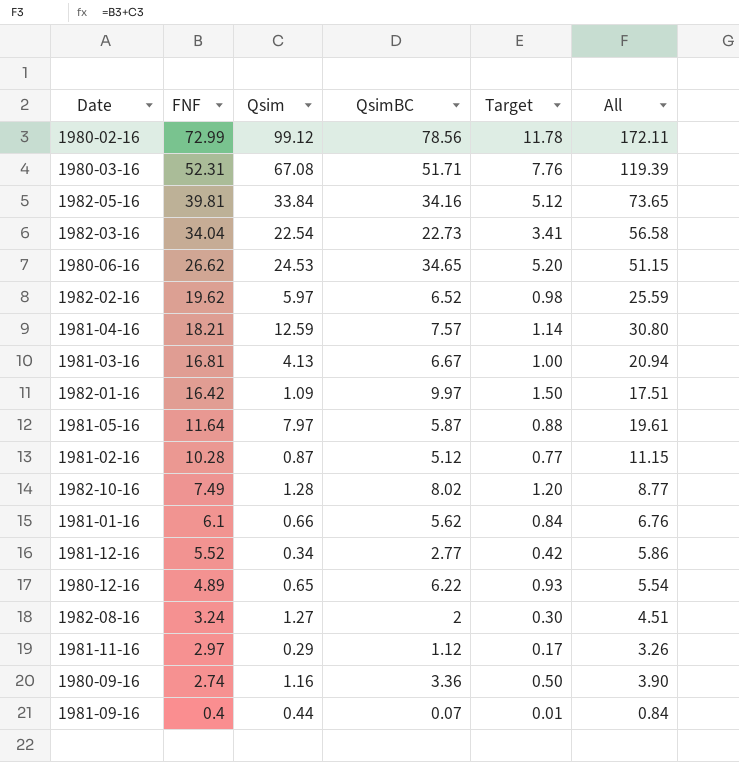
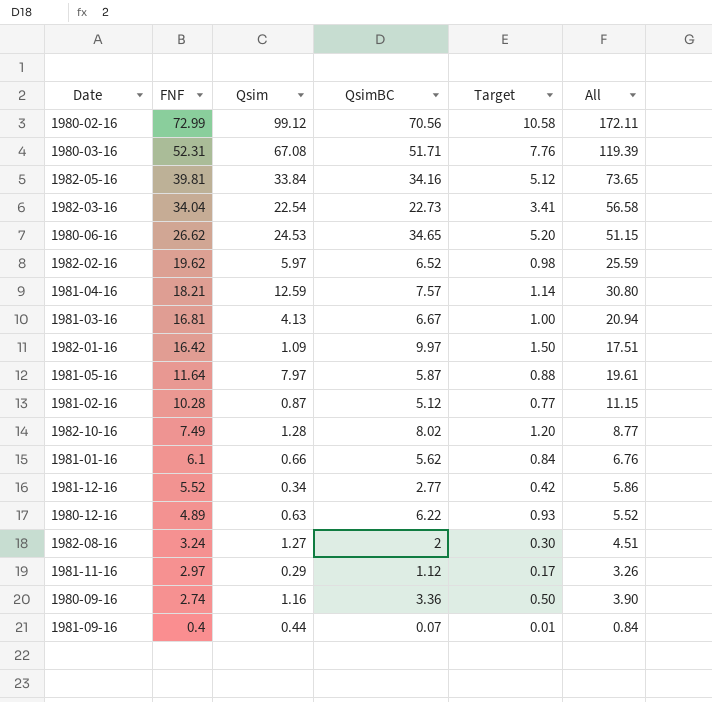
1980-02-16 | QsimBC: 78.56 -> 70.56
1980-02-16 | Target: 11.78 -> 10.58
1980-12-16 | Qsim: 0.65 -> 0.63
1980-12-16 | All: 5.54 -> 5.52

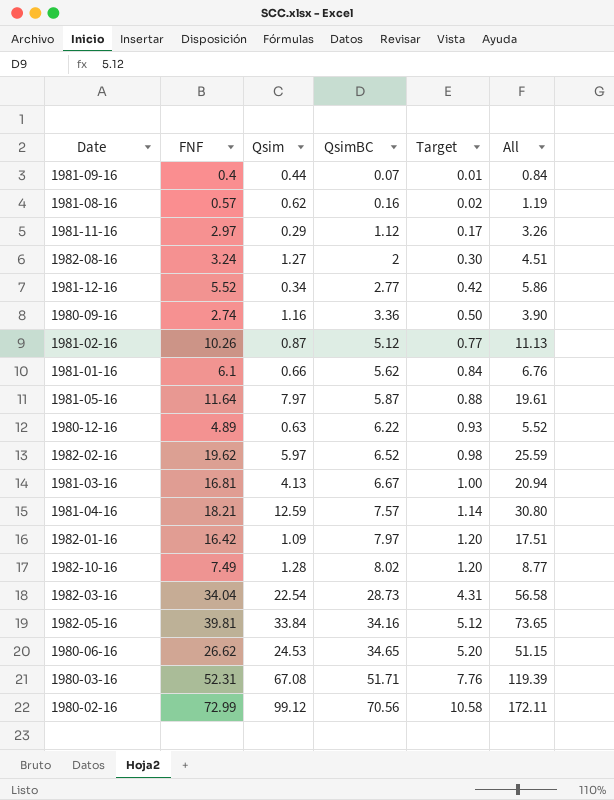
row order: FNF descending -> QsimBC ascending
row 1981-08-16: none -> 0.57 | 0.62 | 0.16 | 0.02 | 1.19
1981-02-16 | FNF: 10.28 -> 10.26
1981-02-16 | All: 11.15 -> 11.13
1982-01-16 | QsimBC: 9.97 -> 7.97
1982-01-16 | Target: 1.50 -> 1.20
1982-03-16 | QsimBC: 22.73 -> 28.73
1982-03-16 | Target: 3.41 -> 4.31

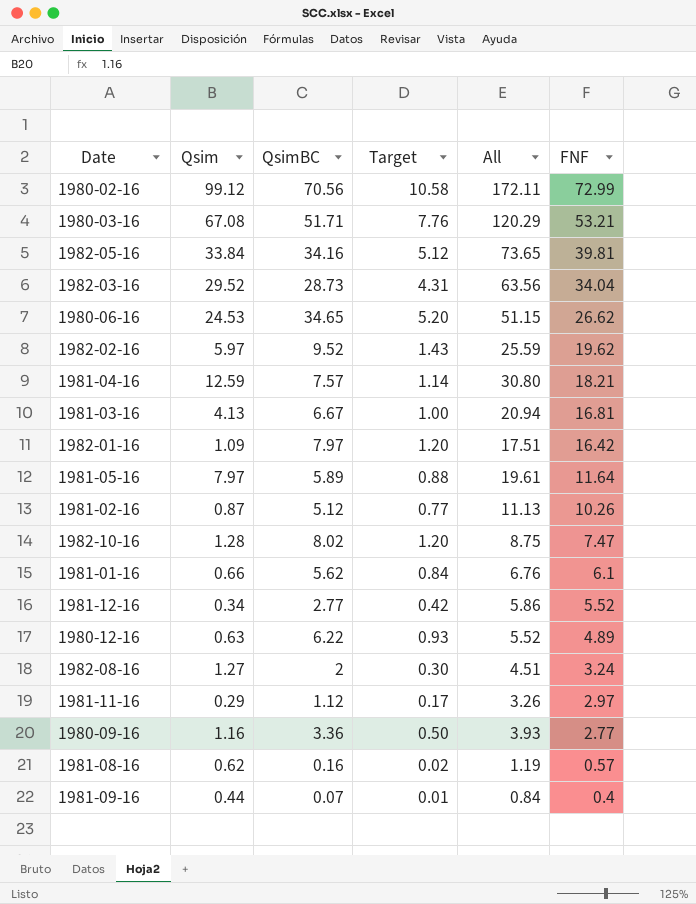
row order: QsimBC ascending -> FNF descending
column FNF | position: 2 -> 6
1980-03-16 | All: 119.39 -> 120.29
1980-03-16 | FNF: 52.31 -> 53.21
1982-03-16 | Qsim: 22.54 -> 29.52
1982-03-16 | All: 56.58 -> 63.56
1982-02-16 | QsimBC: 6.52 -> 9.52
1982-02-16 | Target: 0.98 -> 1.43
1981-05-16 | QsimBC: 5.87 -> 5.89
1982-10-16 | All: 8.77 -> 8.75
1982-10-16 | FNF: 7.49 -> 7.47
1980-09-16 | All: 3.90 -> 3.93
1980-09-16 | FNF: 2.74 -> 2.77

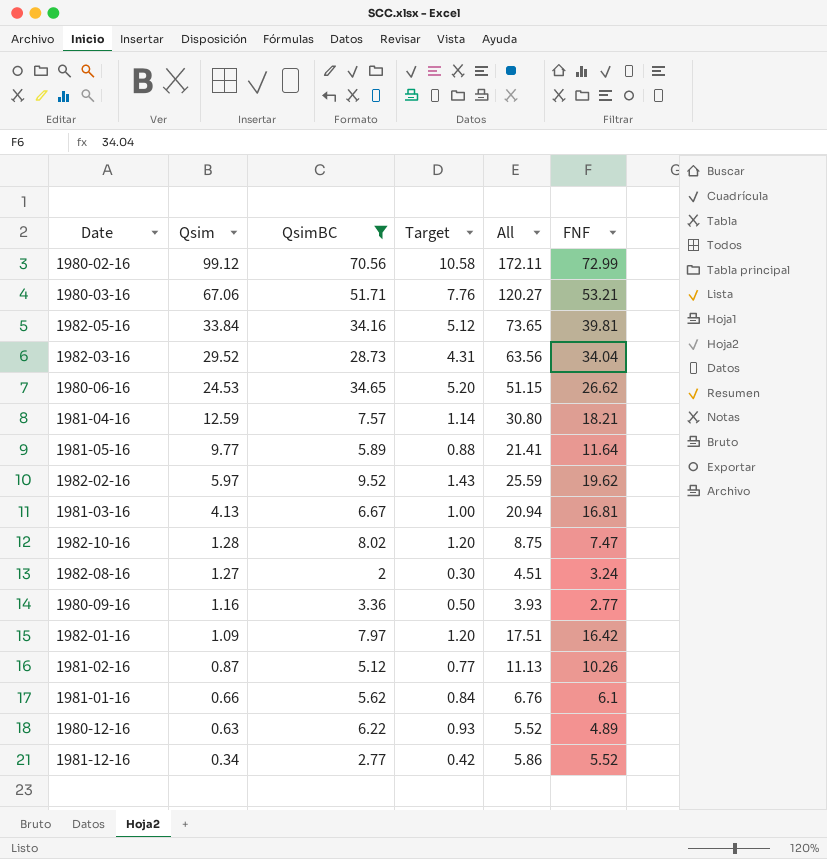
filter: none -> QsimBC >= 2
row order: FNF descending -> Qsim descending
1980-03-16 | Qsim: 67.08 -> 67.06
1980-03-16 | All: 120.29 -> 120.27
1981-05-16 | Qsim: 7.97 -> 9.77
1981-05-16 | All: 19.61 -> 21.41

